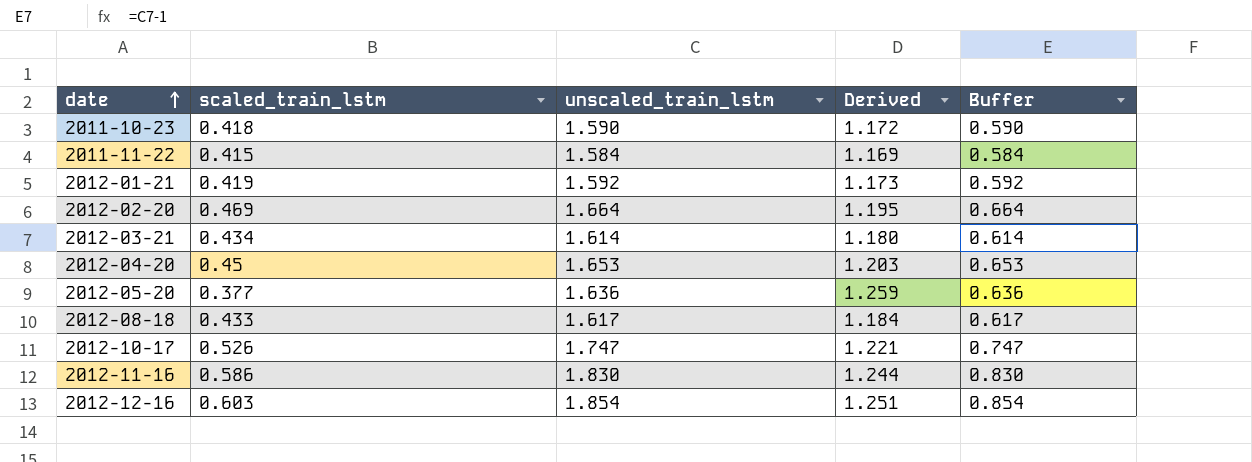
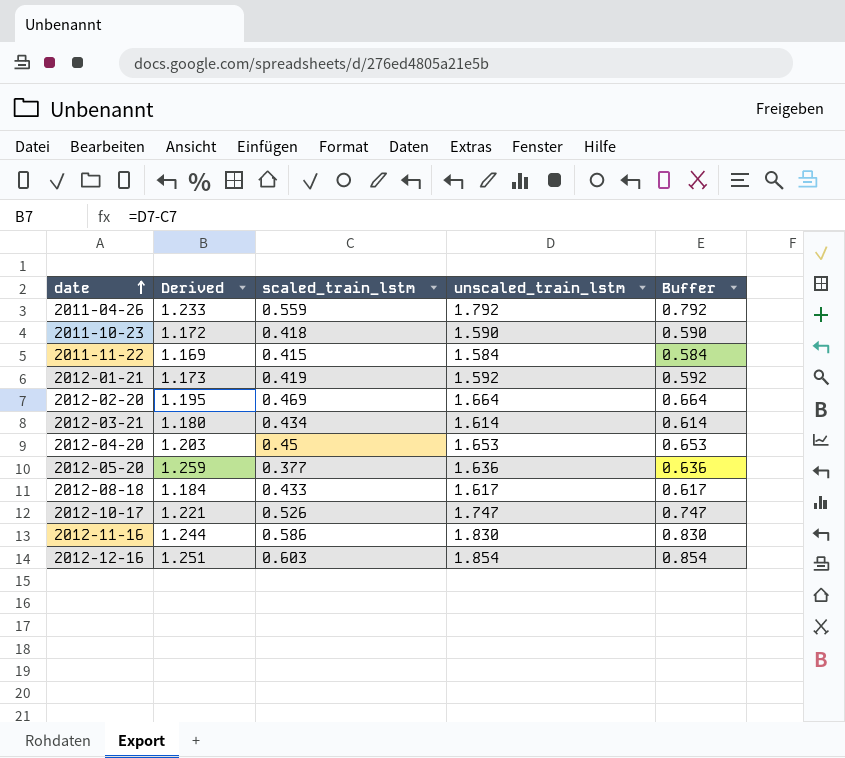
column Derived | position: 4 -> 2
row 2011-04-26: none -> 1.233 | 0.559 | 1.792 | 0.792

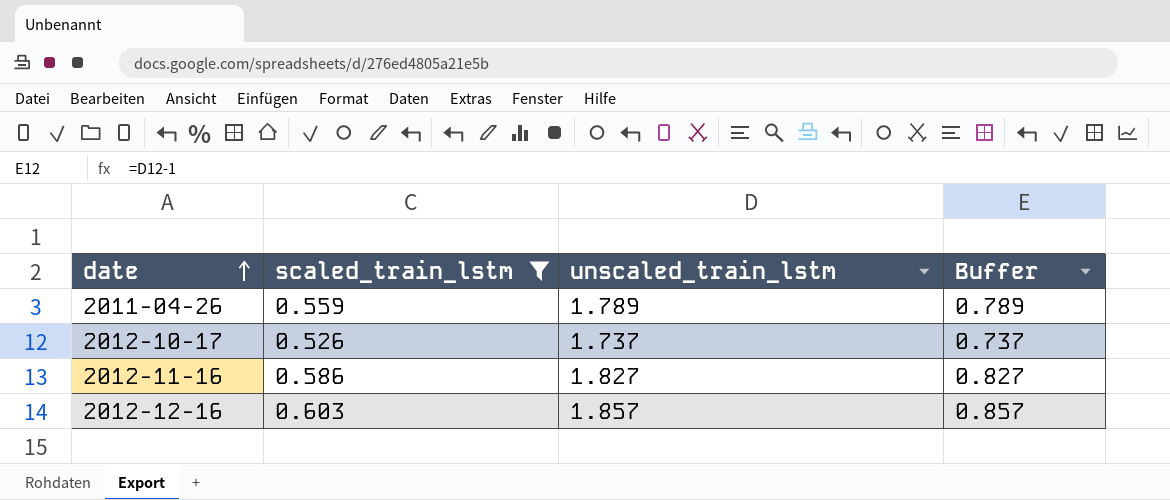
filter: none -> scaled_train_lstm >= 0.526
column Derived | formula: [unscaled_train_lstm] - [scaled_train_lstm] -> none
2011-04-26 | unscaled_train_lstm: 1.792 -> 1.789
2011-04-26 | Buffer: 0.792 -> 0.789
2012-10-17 | unscaled_train_lstm: 1.747 -> 1.737
2012-10-17 | Buffer: 0.747 -> 0.737
2012-11-16 | unscaled_train_lstm: 1.830 -> 1.827
2012-11-16 | Buffer: 0.830 -> 0.827
2012-12-16 | unscaled_train_lstm: 1.854 -> 1.857
2012-12-16 | Buffer: 0.854 -> 0.857

